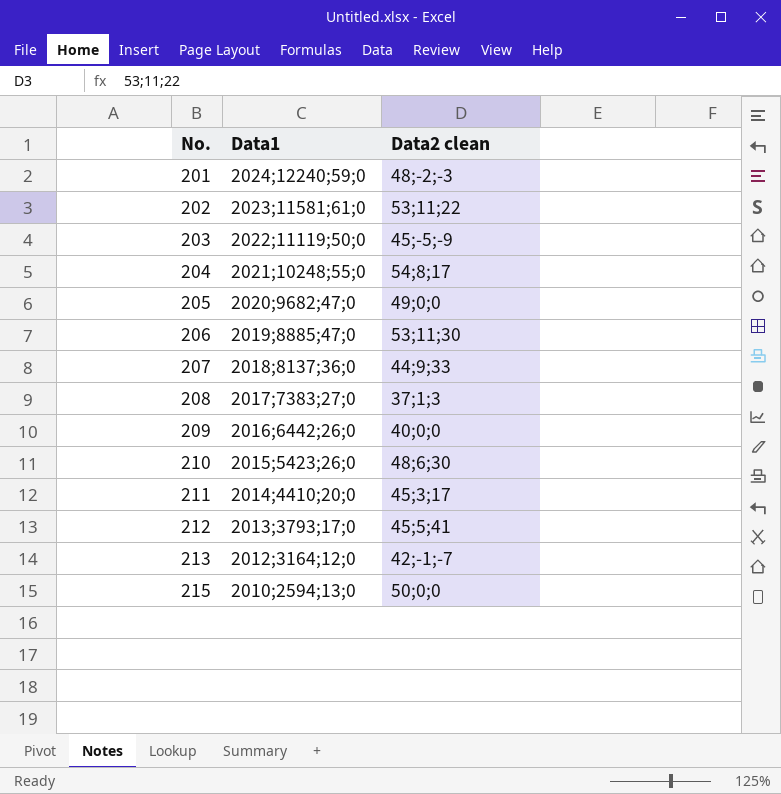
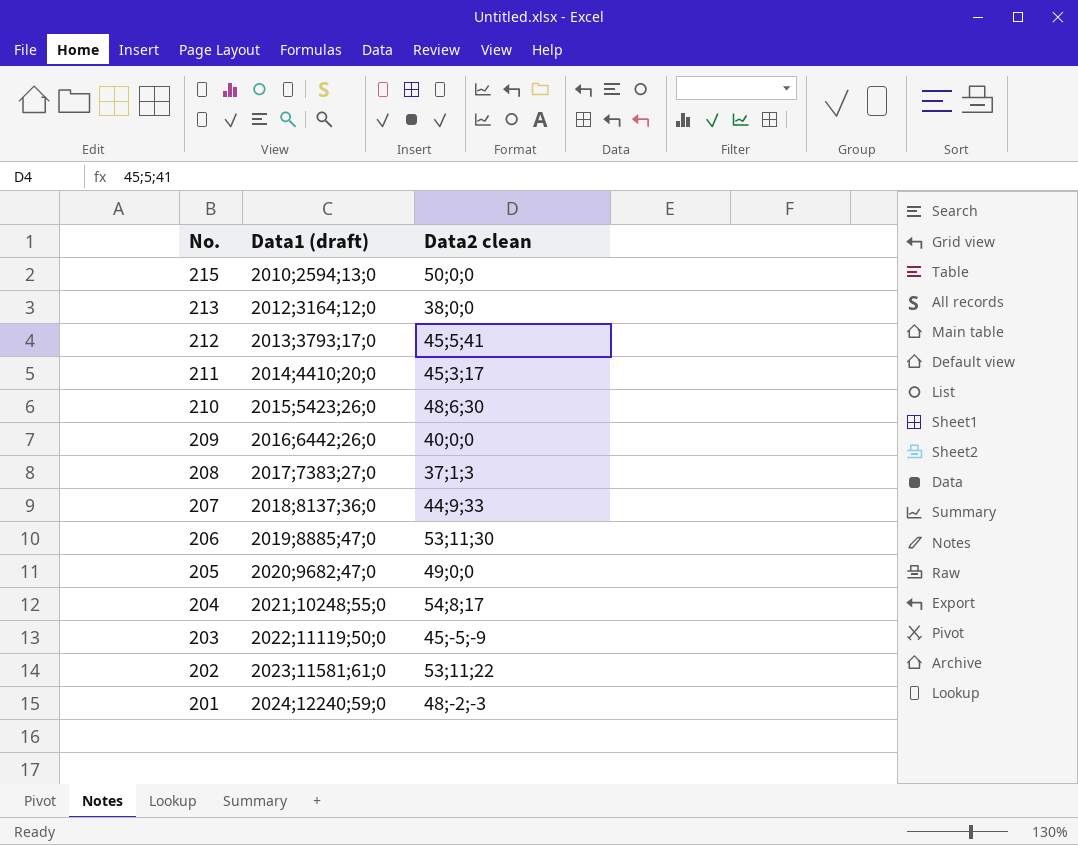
row order: No. ascending -> No. descending
column name: Data1 -> Data1 (draft)
213 | Data2 clean: 42;-1;-7 -> 38;0;0

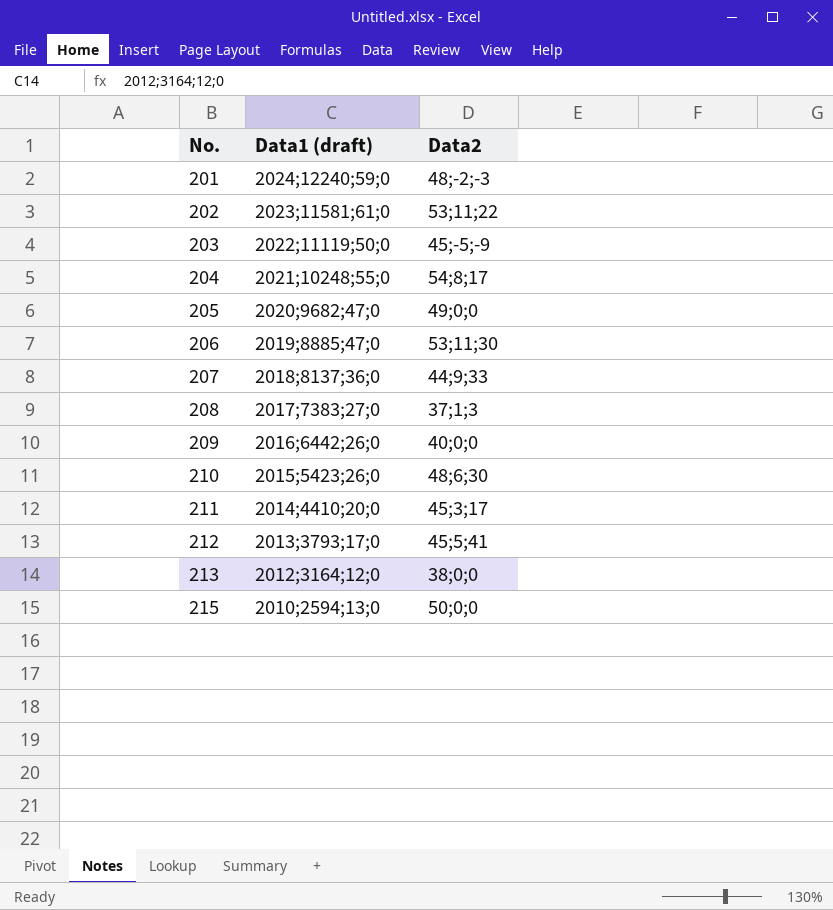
row order: No. descending -> No. ascending
column name: Data2 clean -> Data2

